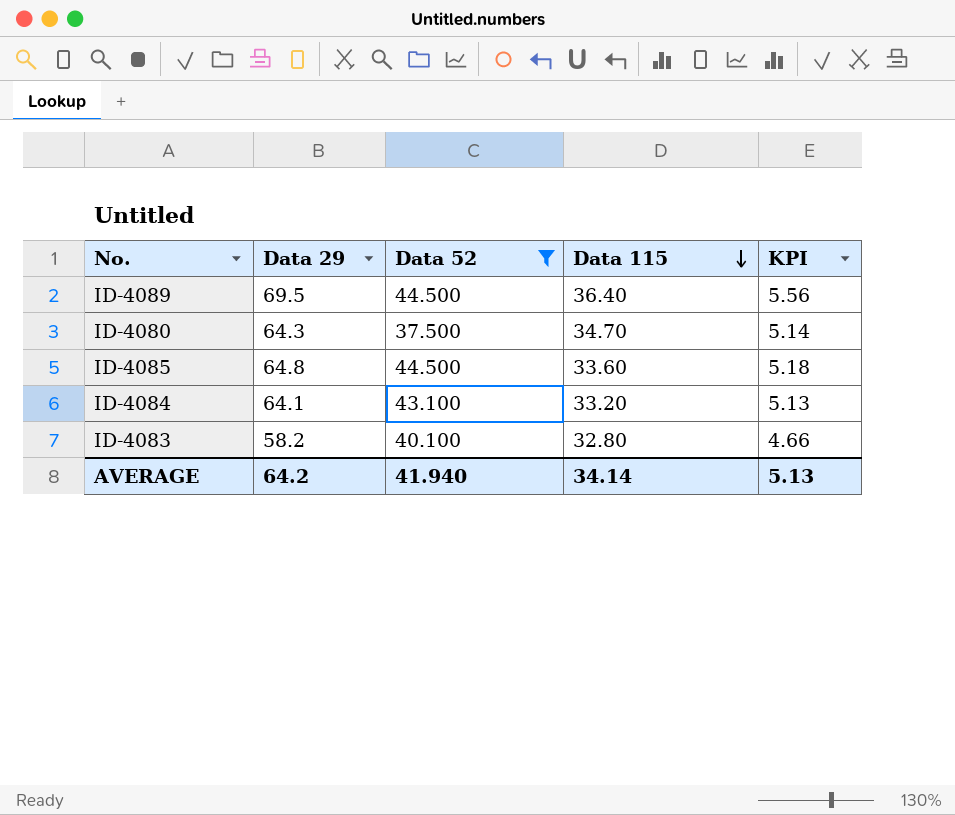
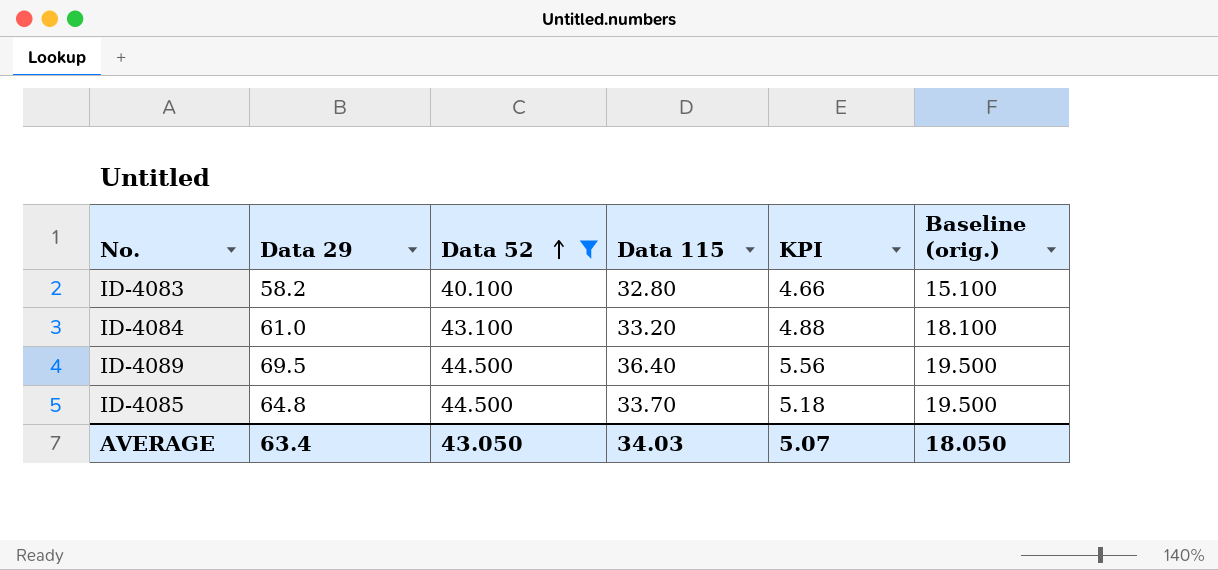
row order: Data 115 descending -> Data 52 ascending
column Baseline (orig.) | formula: none -> [Data 52] - 25
row ID-4080: 64.3 | 37.500 | 34.70 | 5.14 -> none
ID-4084 | Data 29: 64.1 -> 61.0
ID-4084 | KPI: 5.13 -> 4.88
ID-4085 | Data 115: 33.60 -> 33.70
AVERAGE | Data 29: 64.2 -> 63.4
AVERAGE | Data 52: 41.940 -> 43.050
AVERAGE | Data 115: 34.14 -> 34.03
AVERAGE | KPI: 5.13 -> 5.07

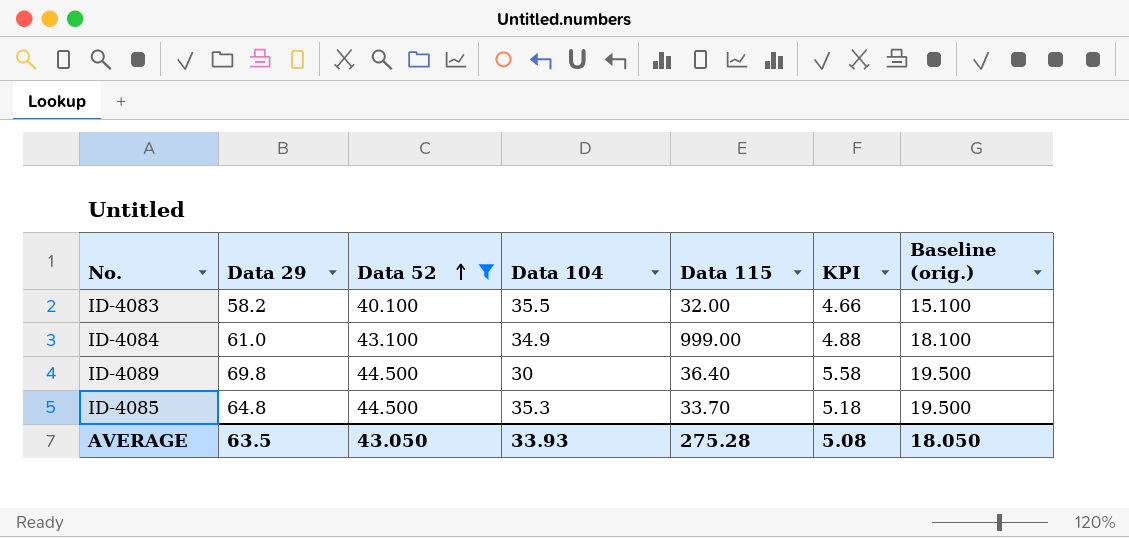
column Data 104 | position: none -> 4
ID-4083 | Data 115: 32.80 -> 32.00
ID-4084 | Data 115: 33.20 -> 999.00
ID-4089 | Data 29: 69.5 -> 69.8
ID-4089 | KPI: 5.56 -> 5.58
AVERAGE | Data 29: 63.4 -> 63.5
AVERAGE | Data 115: 34.03 -> 275.28
AVERAGE | KPI: 5.07 -> 5.08

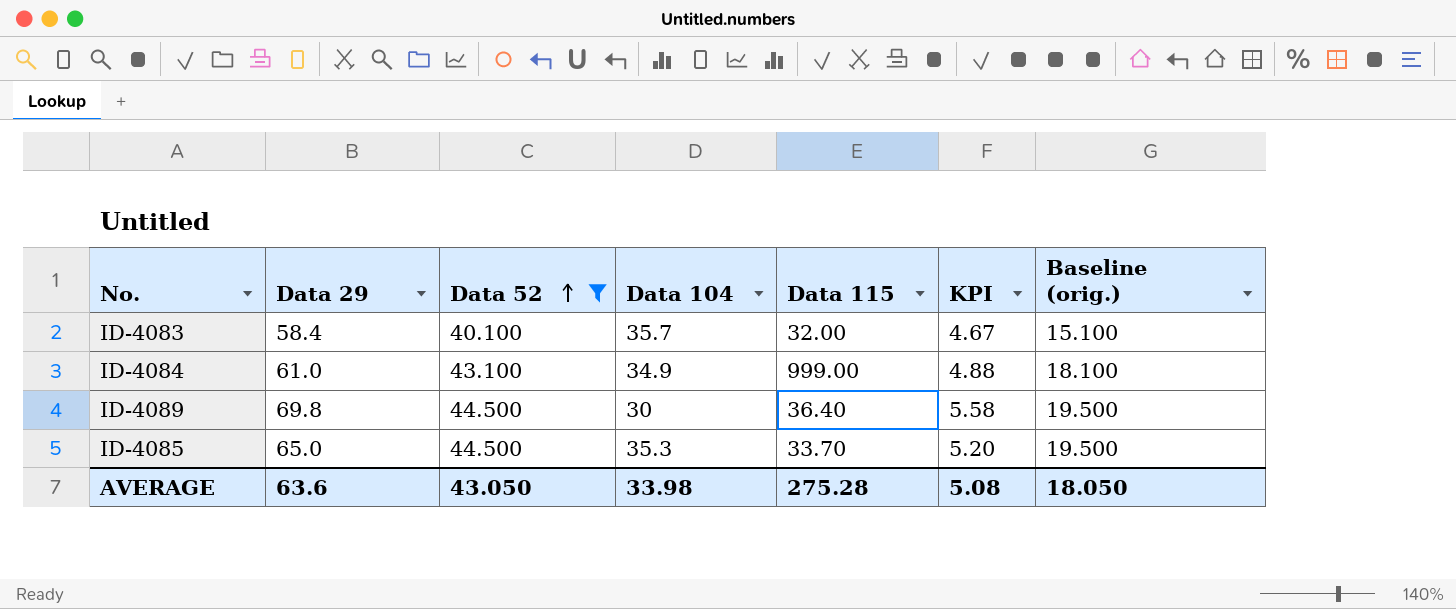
ID-4083 | Data 29: 58.2 -> 58.4
ID-4083 | Data 104: 35.5 -> 35.7
ID-4083 | KPI: 4.66 -> 4.67
ID-4085 | Data 29: 64.8 -> 65.0
ID-4085 | KPI: 5.18 -> 5.20
AVERAGE | Data 29: 63.5 -> 63.6
AVERAGE | Data 104: 33.93 -> 33.98

